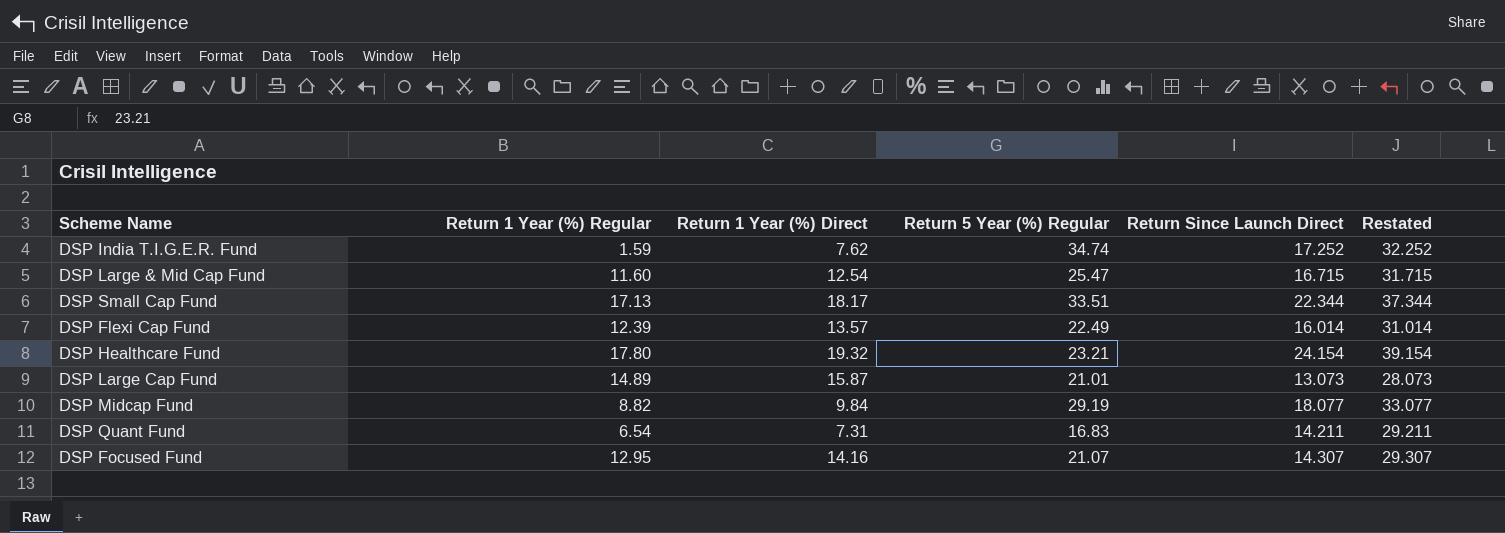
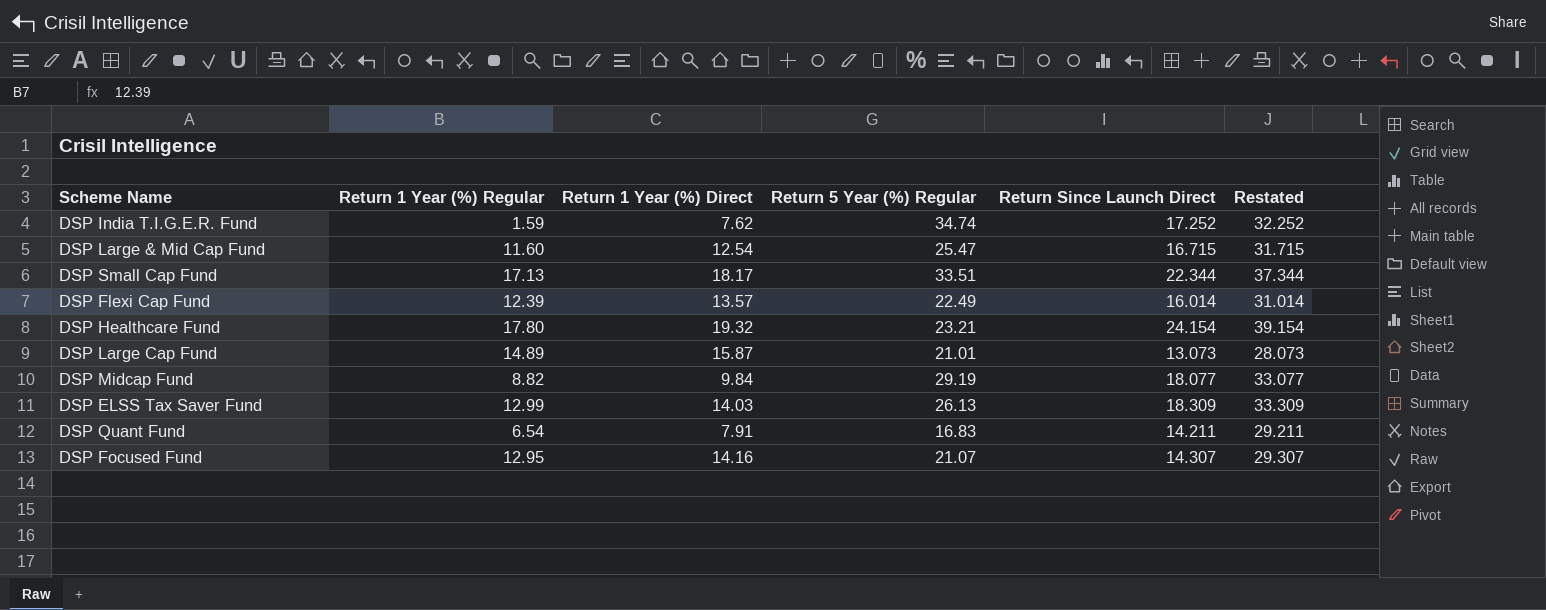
row DSP ELSS Tax Saver Fund: none -> 12.99 | 14.03 | 26.13 | 18.309 | 33.309
DSP Quant Fund | Return 1 Year (%) Direct: 7.31 -> 7.91

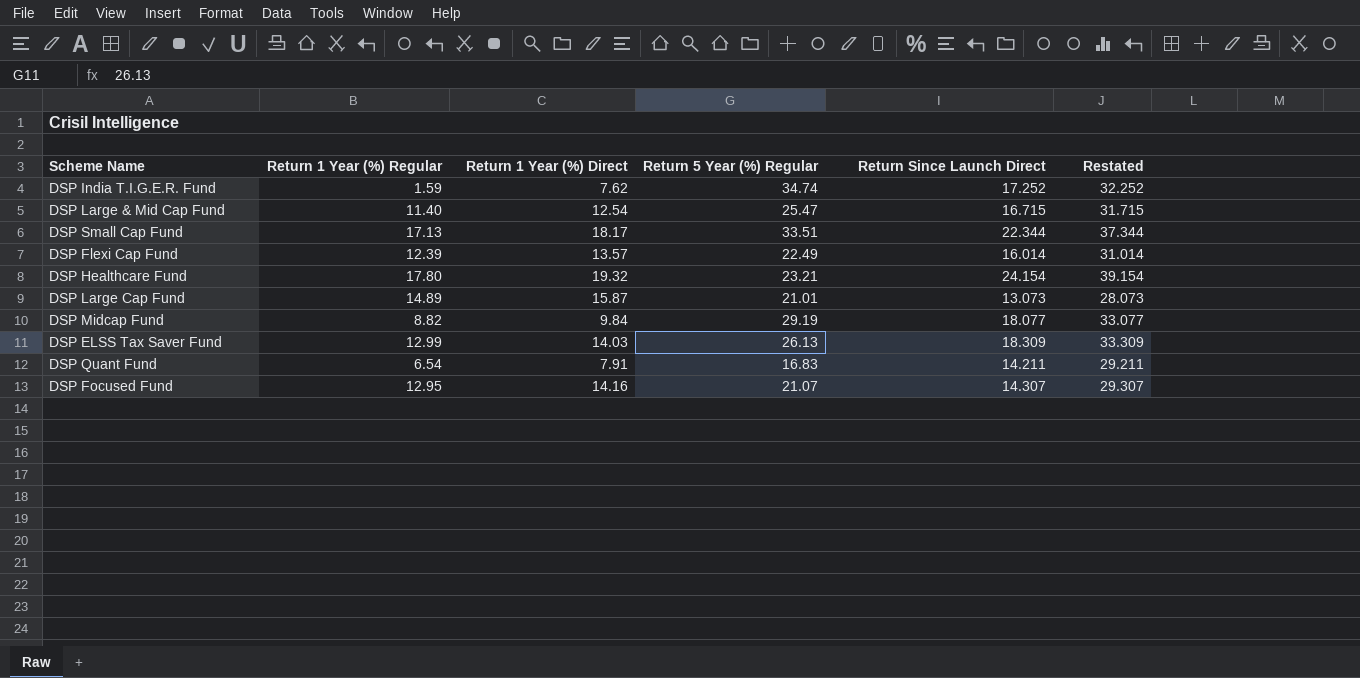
DSP Large & Mid Cap Fund | Return 1 Year (%) Regular: 11.60 -> 11.40

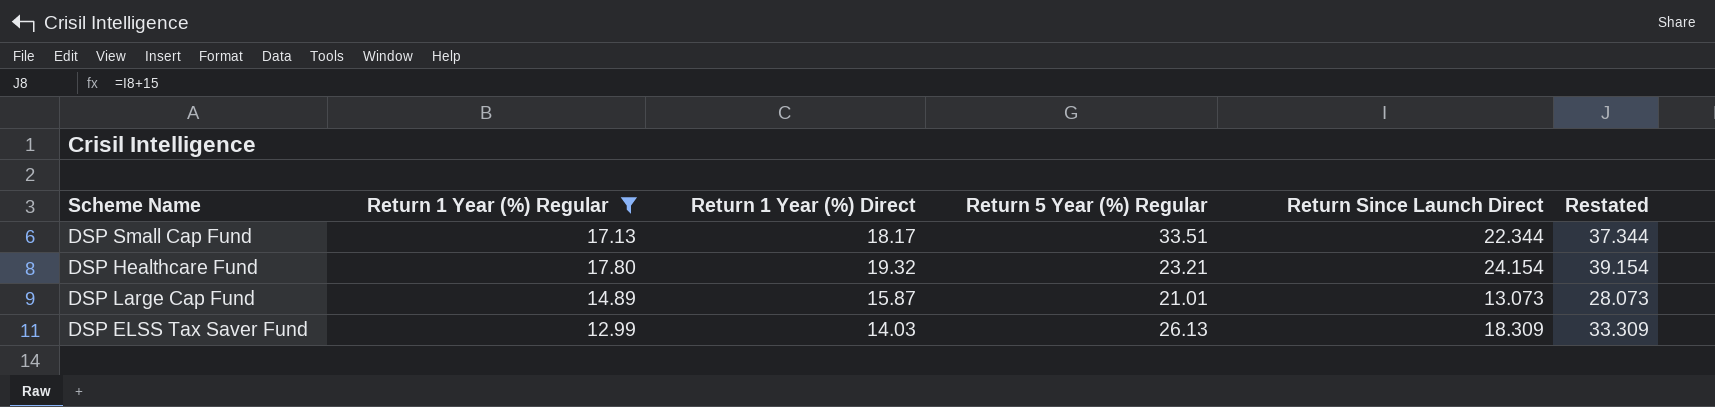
filter: none -> Return 1 Year (%) Regular >= 12.99

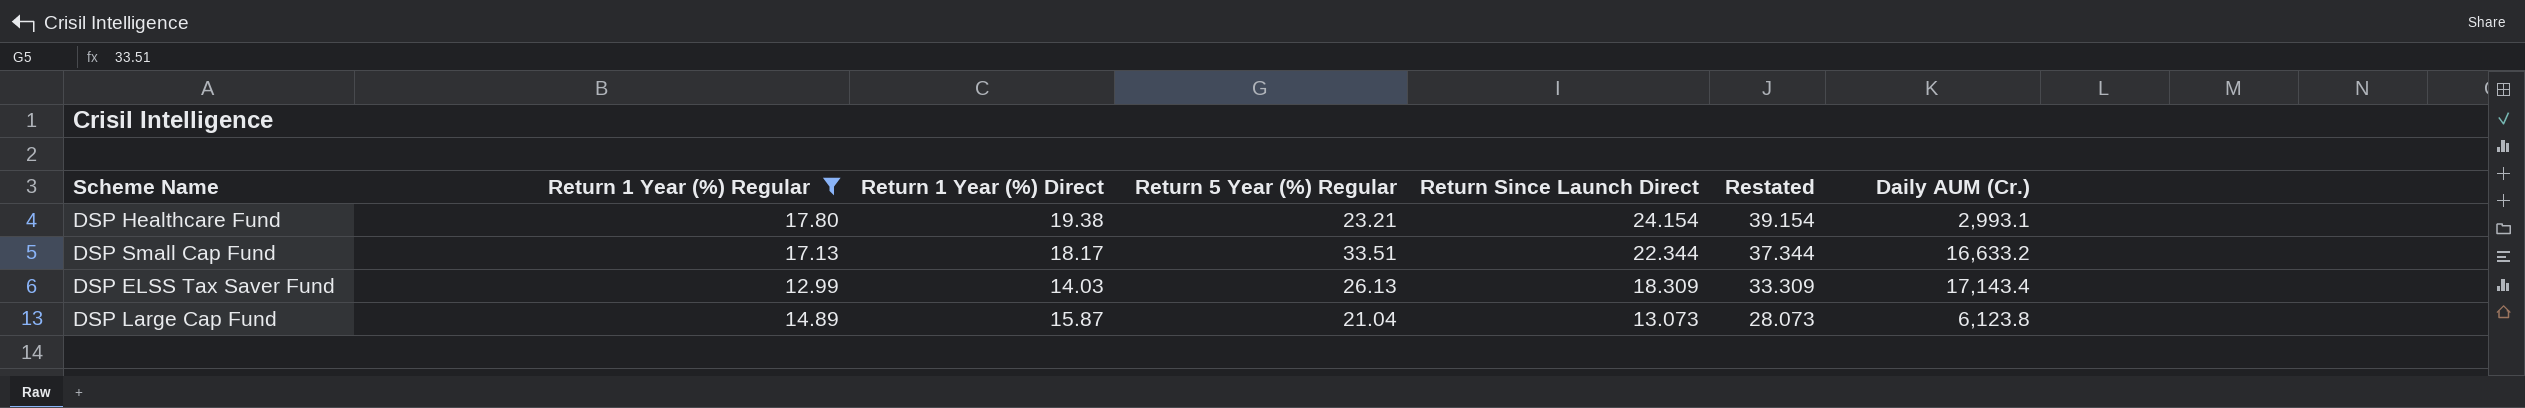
row order: none -> Return Since Launch Direct descending
column Daily AUM (Cr.) | position: none -> 7
DSP Healthcare Fund | Return 1 Year (%) Direct: 19.32 -> 19.38
DSP Large Cap Fund | Return 5 Year (%) Regular: 21.01 -> 21.04

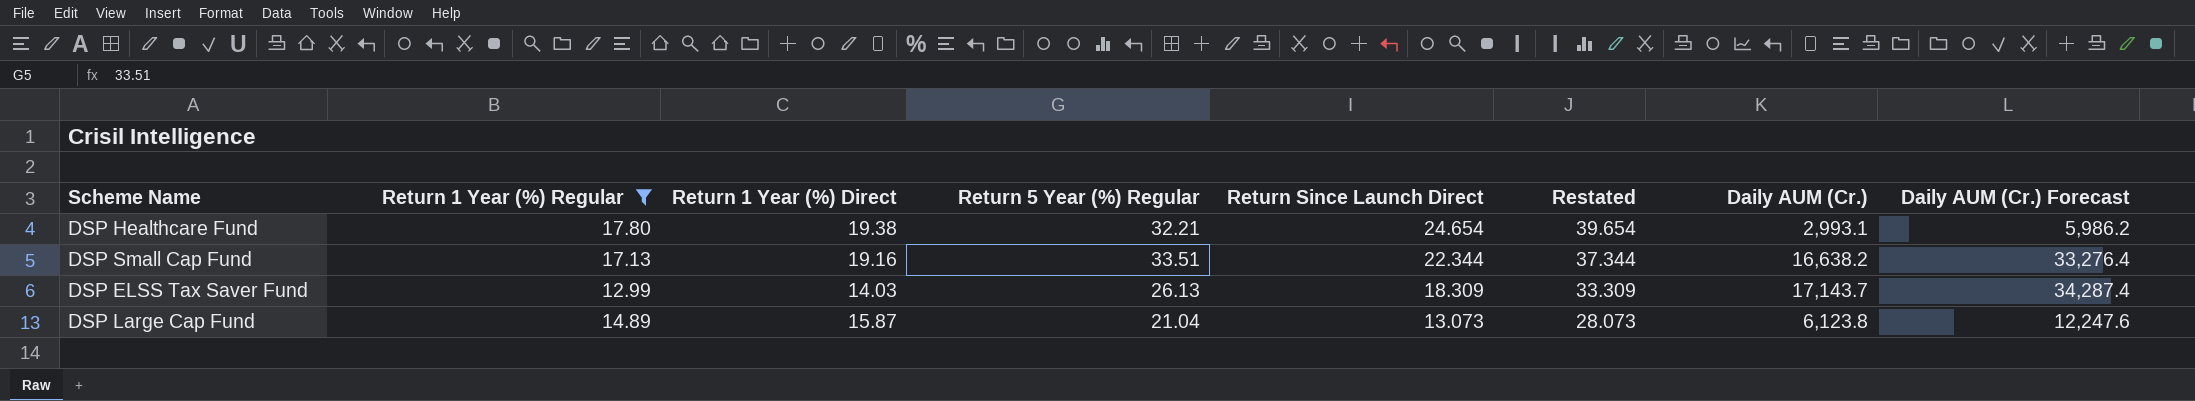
column Daily AUM (Cr.) Forecast | formula: none -> [Daily AUM (Cr.)] * 2
DSP Healthcare Fund | Return 5 Year (%) Regular: 23.21 -> 32.21
DSP Healthcare Fund | Return Since Launch Direct: 24.154 -> 24.654
DSP Healthcare Fund | Restated: 39.154 -> 39.654
DSP Small Cap Fund | Return 1 Year (%) Direct: 18.17 -> 19.16
DSP Small Cap Fund | Daily AUM (Cr.): 16,633.2 -> 16,638.2
DSP ELSS Tax Saver Fund | Daily AUM (Cr.): 17,143.4 -> 17,143.7

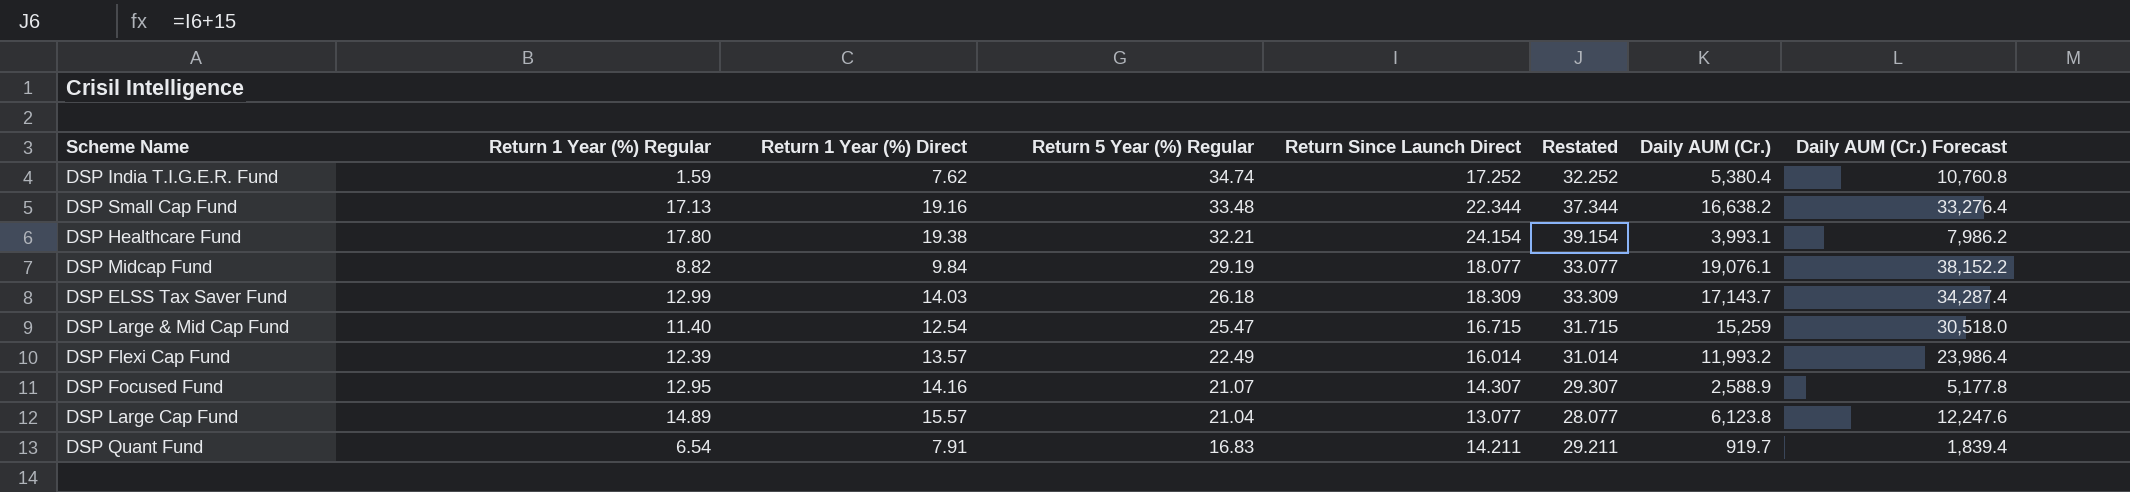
filter: Return 1 Year (%) Regular >= 12.99 -> none
row order: Return Since Launch Direct descending -> Return 5 Year (%) Regular descending
DSP Small Cap Fund | Return 5 Year (%) Regular: 33.51 -> 33.48
DSP Healthcare Fund | Return Since Launch Direct: 24.654 -> 24.154
DSP Healthcare Fund | Restated: 39.654 -> 39.154
DSP Healthcare Fund | Daily AUM (Cr.): 2,993.1 -> 3,993.1
DSP Healthcare Fund | Daily AUM (Cr.) Forecast: 5,986.2 -> 7,986.2
DSP ELSS Tax Saver Fund | Return 5 Year (%) Regular: 26.13 -> 26.18
DSP Large Cap Fund | Return 1 Year (%) Direct: 15.87 -> 15.57
DSP Large Cap Fund | Return Since Launch Direct: 13.073 -> 13.077
DSP Large Cap Fund | Restated: 28.073 -> 28.077

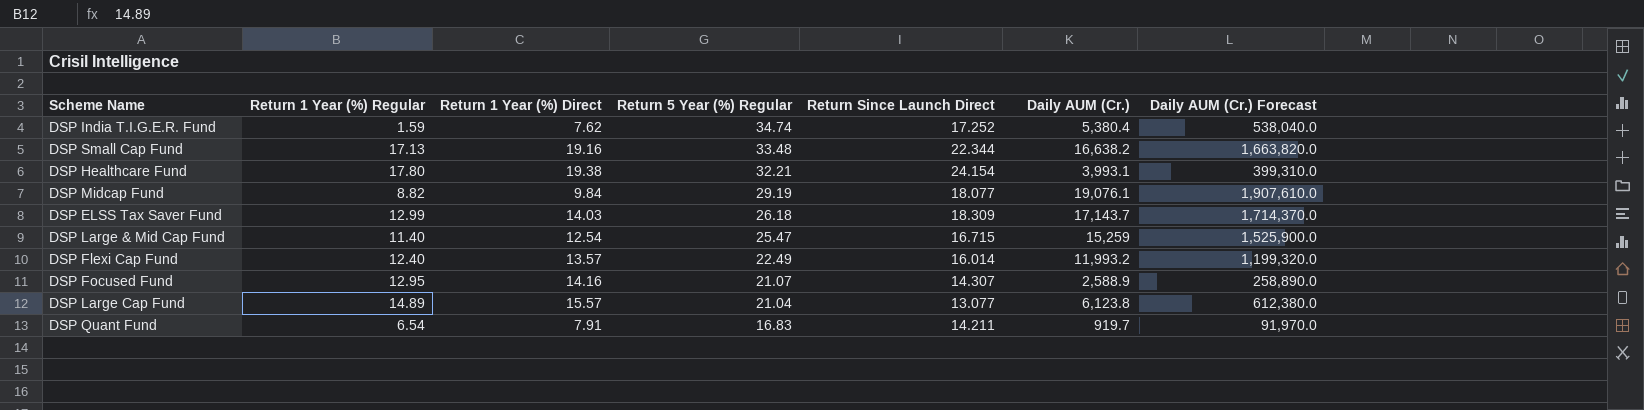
column Restated | formula: [Return Since Launch Direct] + 15 -> none
column Daily AUM (Cr.) Forecast | formula: [Daily AUM (Cr.)] * 2 -> [Daily AUM (Cr.)] * 100
DSP Flexi Cap Fund | Return 1 Year (%) Regular: 12.39 -> 12.40

